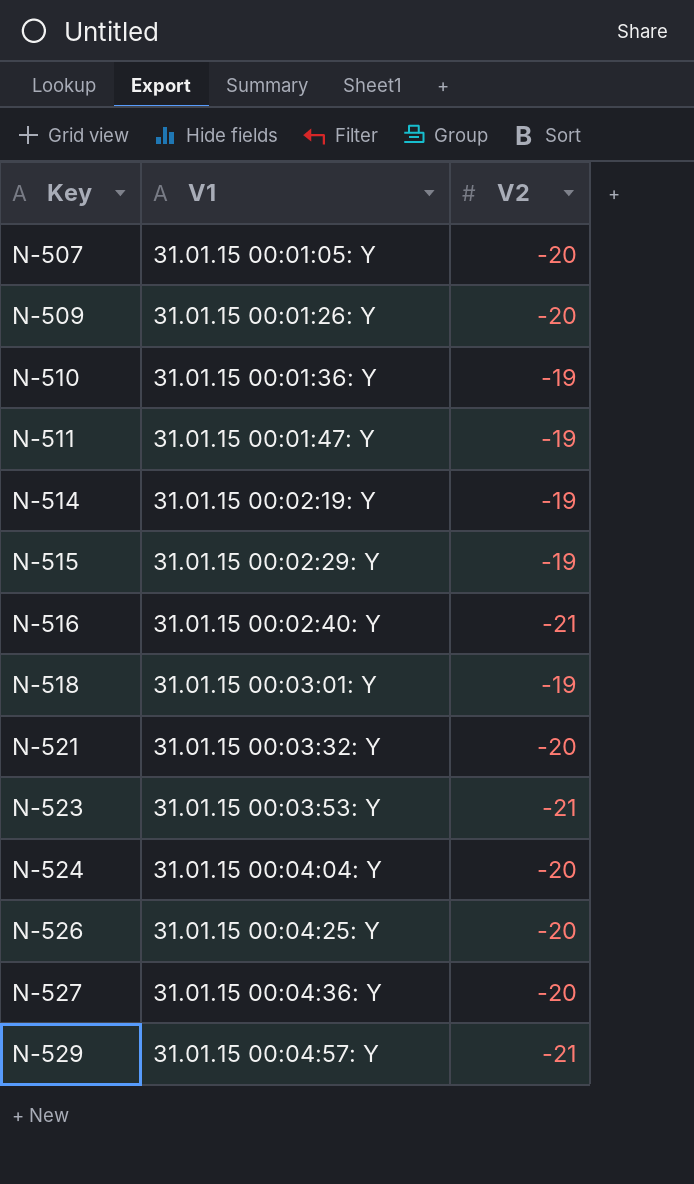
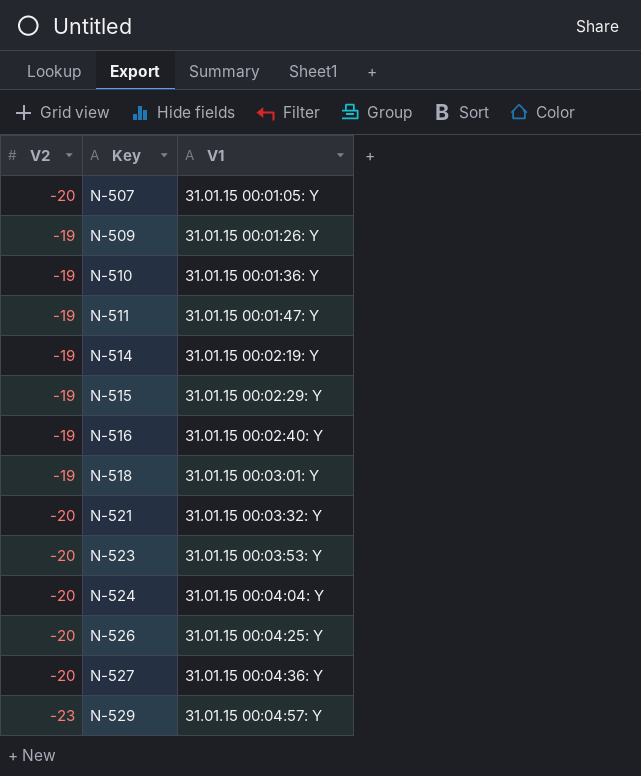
column V2 | position: 3 -> 1
N-509 | V2: -20 -> -19
N-516 | V2: -21 -> -19
N-523 | V2: -21 -> -20
N-529 | V2: -21 -> -23

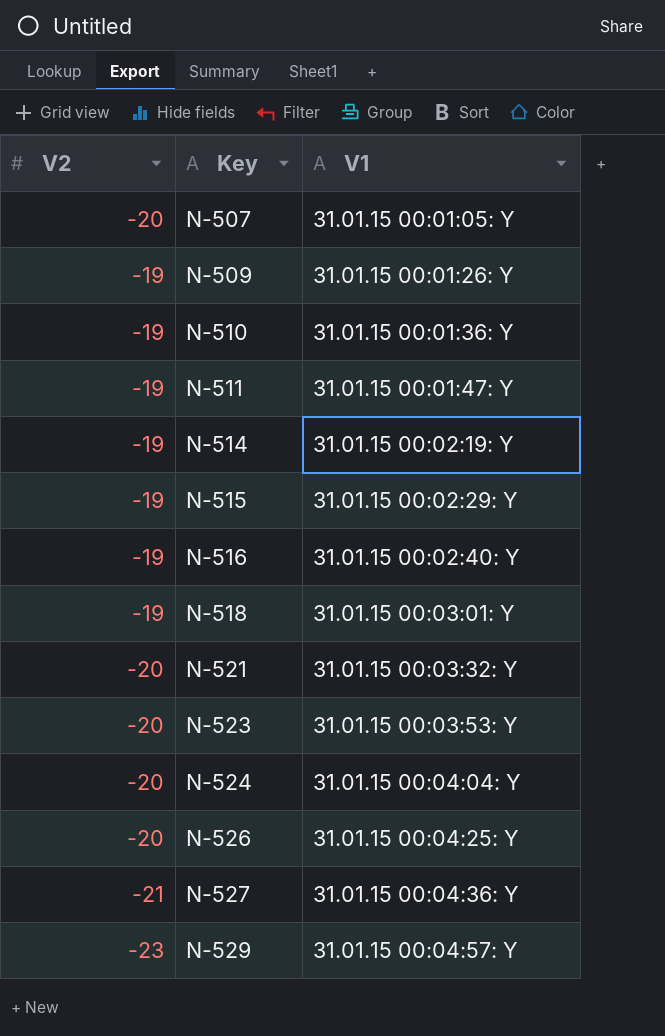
N-527 | V2: -20 -> -21

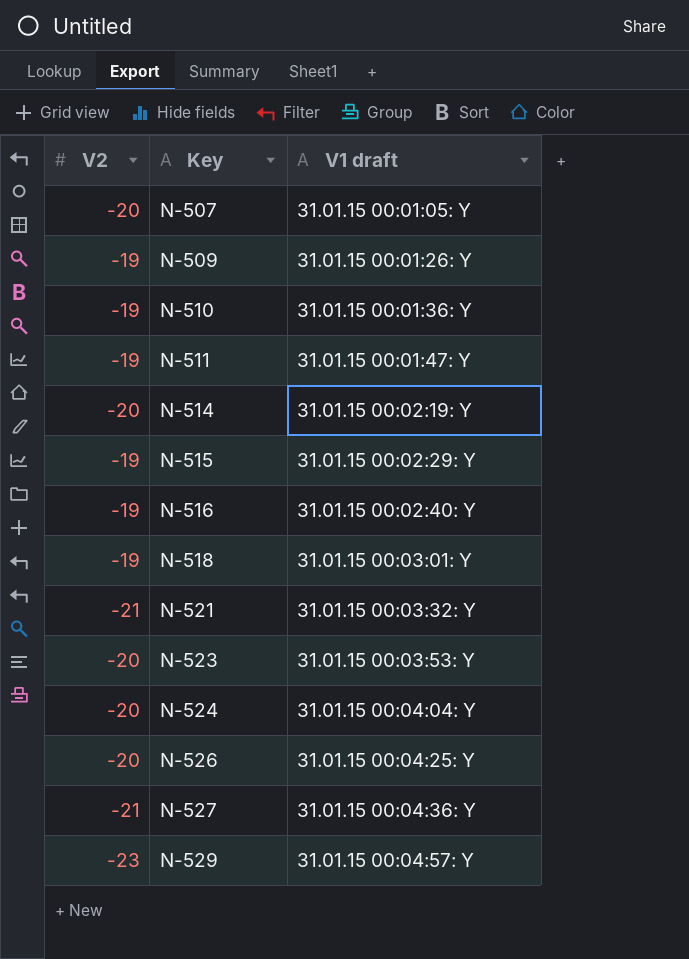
column name: V1 -> V1 draft
N-514 | V2: -19 -> -20
N-521 | V2: -20 -> -21

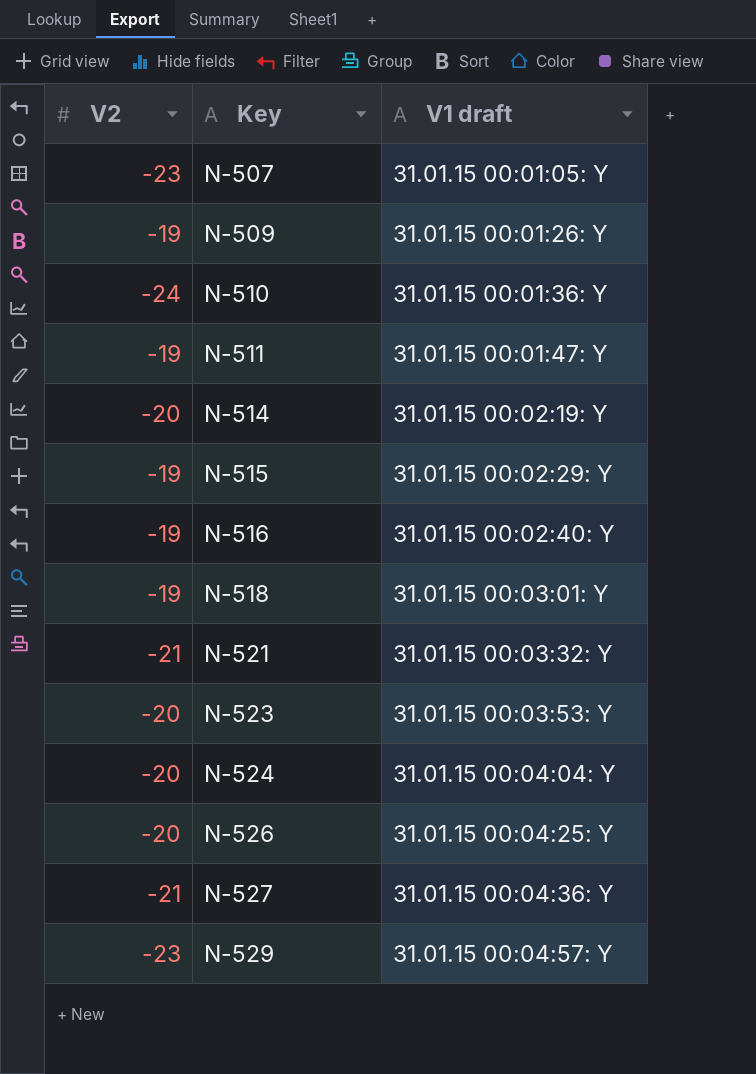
N-507 | V2: -20 -> -23
N-510 | V2: -19 -> -24

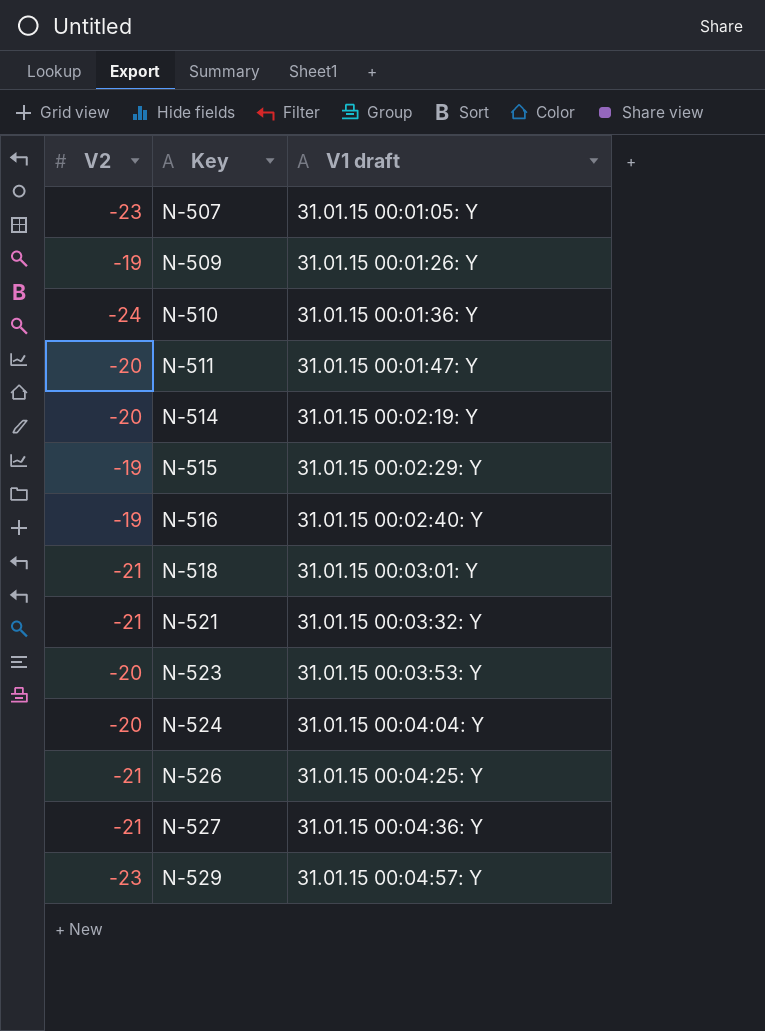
N-511 | V2: -19 -> -20
N-518 | V2: -19 -> -21
N-526 | V2: -20 -> -21

